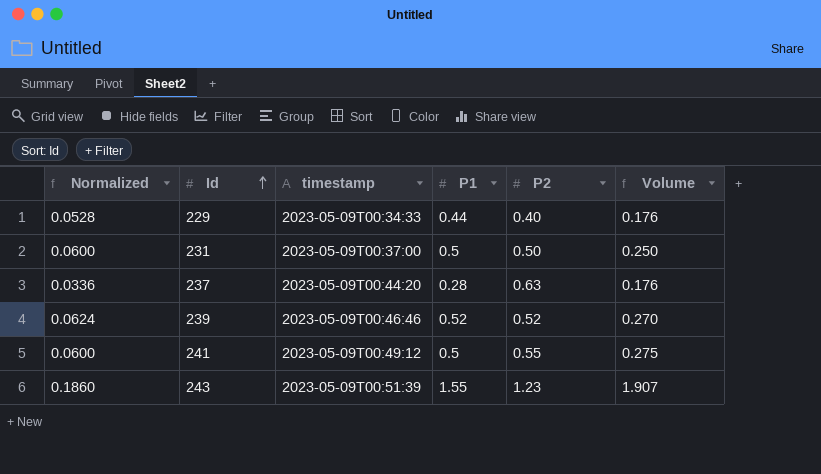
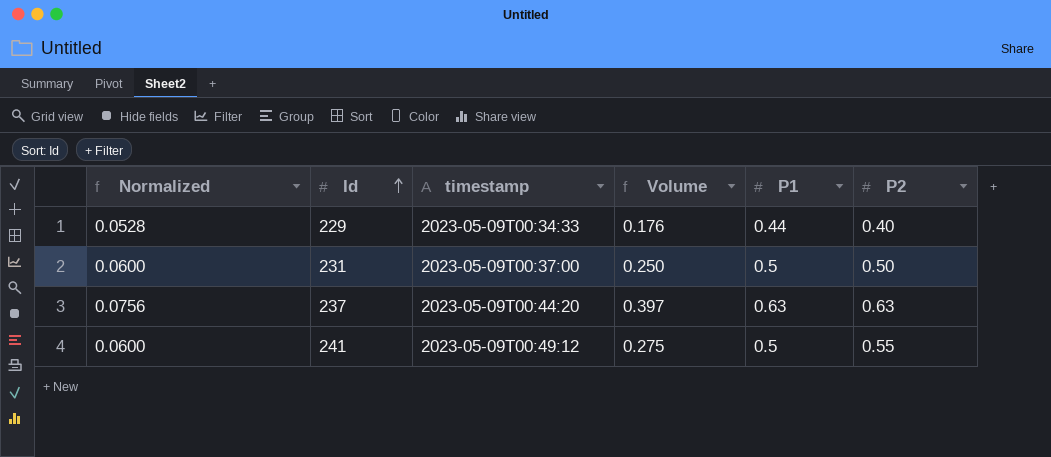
column Volume | position: 6 -> 4
row 239: 0.0624 | 2023-05-09T00:46:46 | 0.52 | 0.52 | 0.270 -> none
row 243: 0.1860 | 2023-05-09T00:51:39 | 1.55 | 1.23 | 1.907 -> none
237 | Normalized: 0.0336 -> 0.0756
237 | Volume: 0.176 -> 0.397
237 | P1: 0.28 -> 0.63

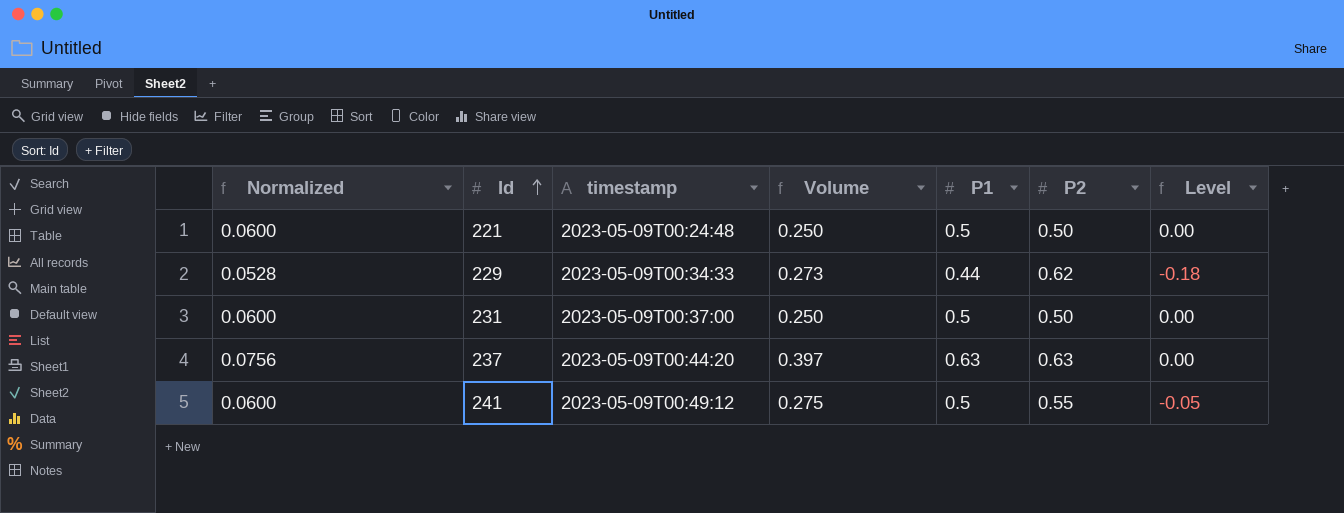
column Level | formula: none -> [P1] - [P2]
row 221: none -> 0.0600 | 2023-05-09T00:24:48 | 0.250 | 0.5 | 0.50 | 0.00
229 | Volume: 0.176 -> 0.273
229 | P2: 0.40 -> 0.62

